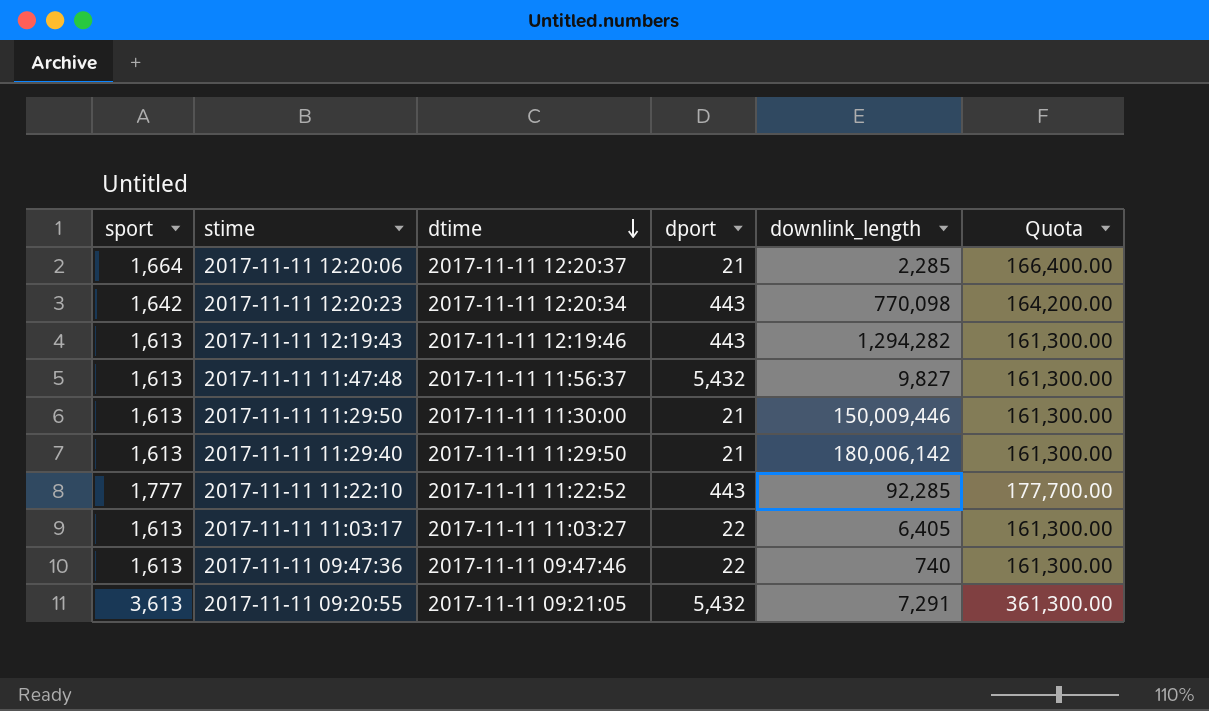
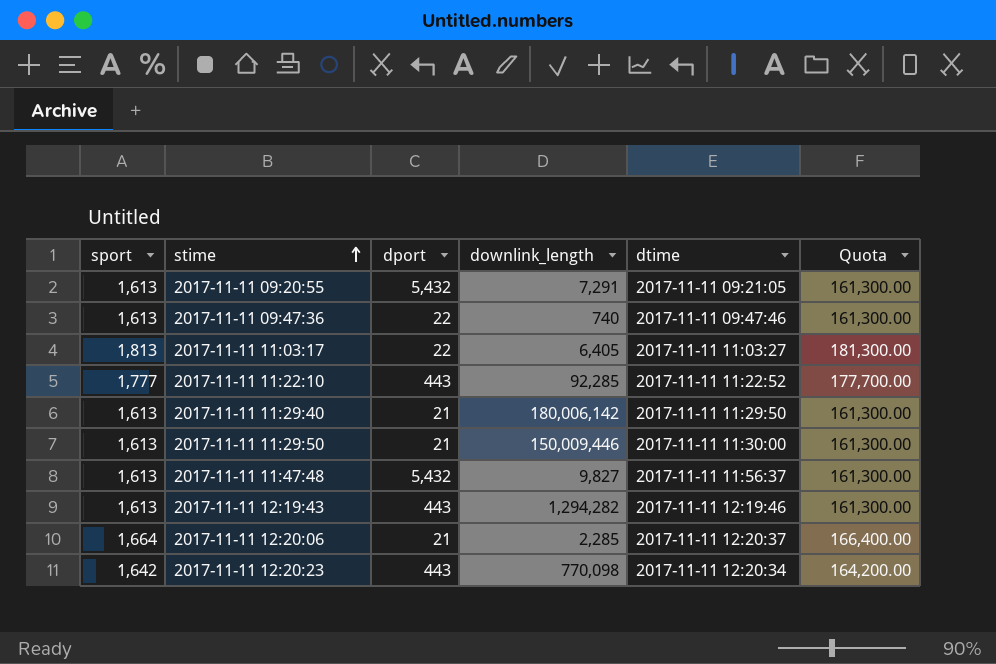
row order: dtime descending -> stime ascending
column dtime | position: 3 -> 5
2017-11-11 09:20:55 | sport: 3,613 -> 1,613
2017-11-11 09:20:55 | Quota: 361,300.00 -> 161,300.00
2017-11-11 11:03:17 | sport: 1,613 -> 1,813
2017-11-11 11:03:17 | Quota: 161,300.00 -> 181,300.00

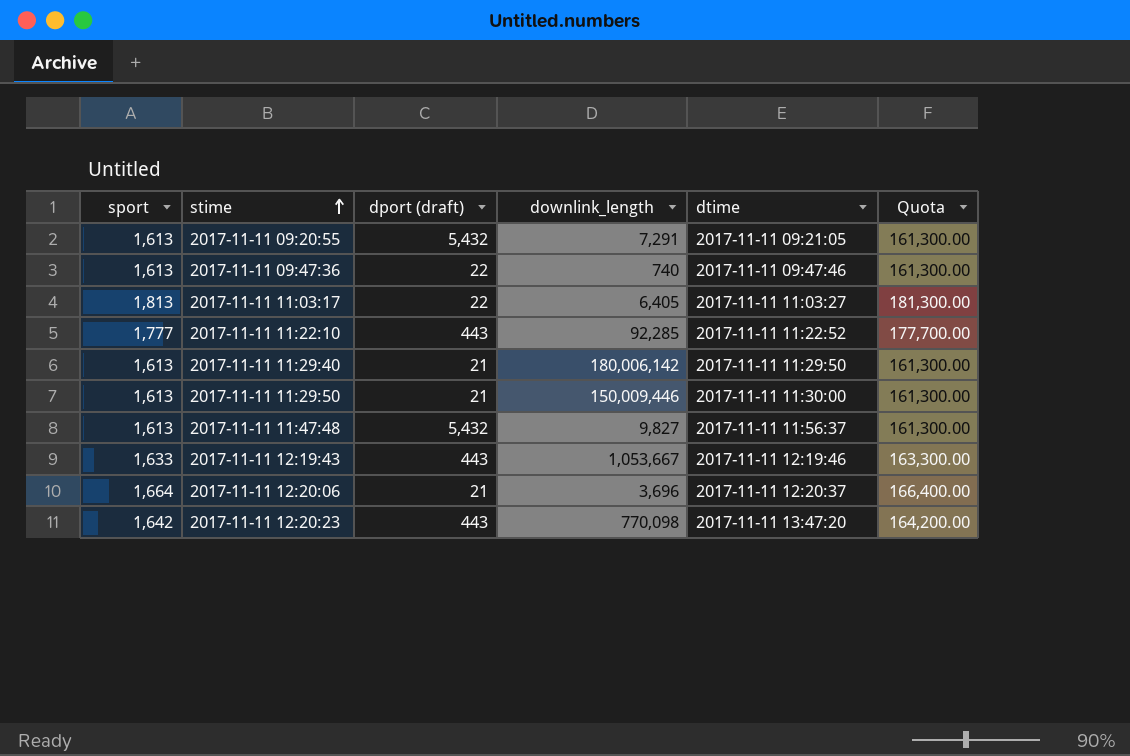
column name: dport -> dport (draft)
2017-11-11 12:19:43 | sport: 1,613 -> 1,633
2017-11-11 12:19:43 | downlink_length: 1,294,282 -> 1,053,667
2017-11-11 12:19:43 | Quota: 161,300.00 -> 163,300.00
2017-11-11 12:20:06 | downlink_length: 2,285 -> 3,696
2017-11-11 12:20:23 | dtime: 2017-11-11 12:20:34 -> 2017-11-11 13:47:20

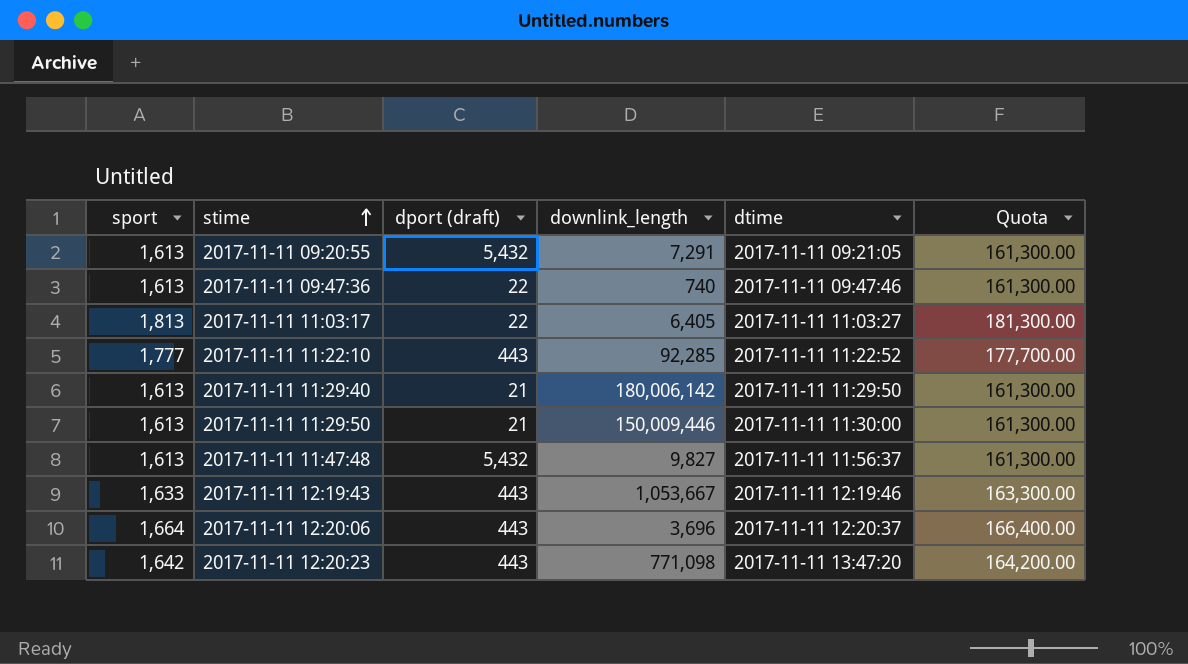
2017-11-11 12:20:06 | dport (draft): 21 -> 443
2017-11-11 12:20:23 | downlink_length: 770,098 -> 771,098

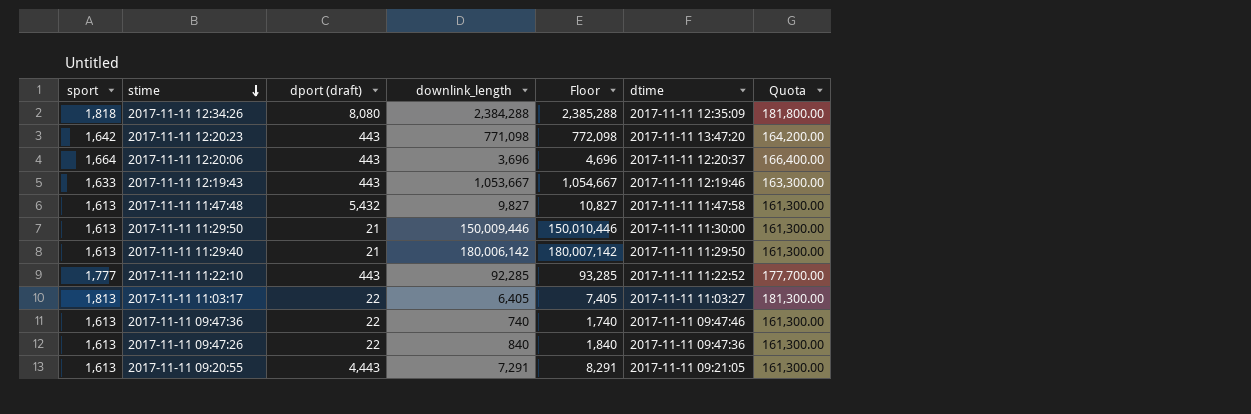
row order: stime ascending -> stime descending
column Floor | formula: none -> [downlink_length] + 1000
row 2017-11-11 12:34:26: none -> 1,818 | 8,080 | 2,384,288 | 2,385,288 | 2017-11-11 12:35:09 | 181,800.00
2017-11-11 11:47:48 | dtime: 2017-11-11 11:56:37 -> 2017-11-11 11:47:58
row 2017-11-11 09:47:26: none -> 1,613 | 22 | 840 | 1,840 | 2017-11-11 09:47:36 | 161,300.00
2017-11-11 09:20:55 | dport (draft): 5,432 -> 4,443

